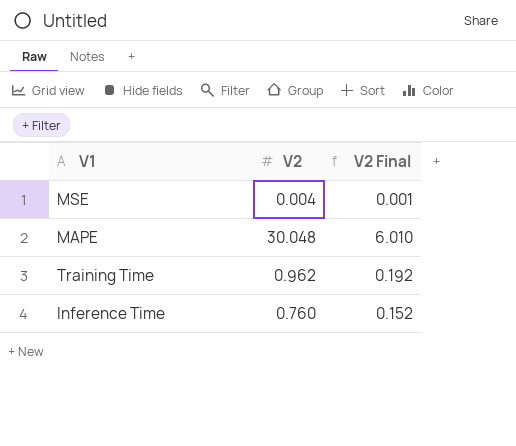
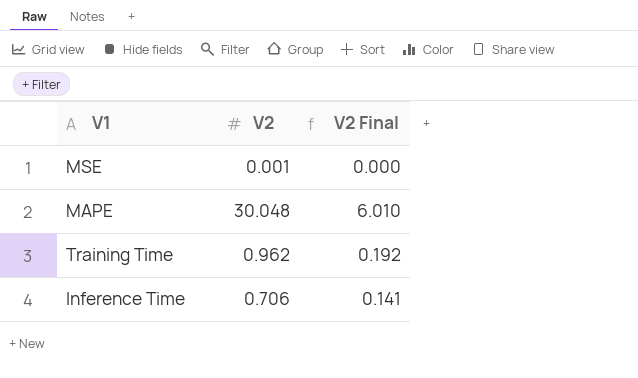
MSE | V2: 0.004 -> 0.001
MSE | V2 Final: 0.001 -> 0.000
Inference Time | V2: 0.760 -> 0.706
Inference Time | V2 Final: 0.152 -> 0.141

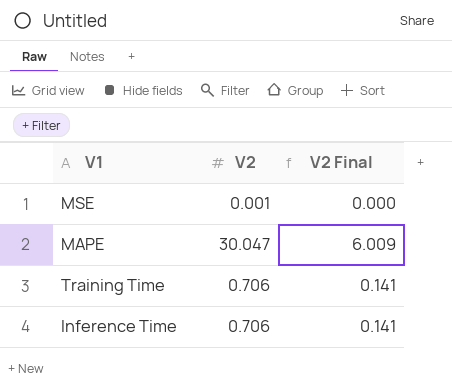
MAPE | V2: 30.048 -> 30.047
MAPE | V2 Final: 6.010 -> 6.009
Training Time | V2: 0.962 -> 0.706
Training Time | V2 Final: 0.192 -> 0.141

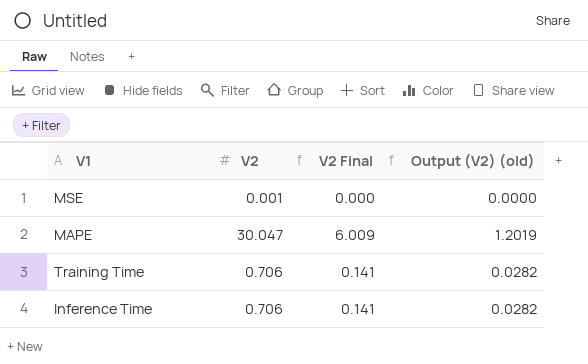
column Output (V2) (old) | formula: none -> [V2] * 0.04

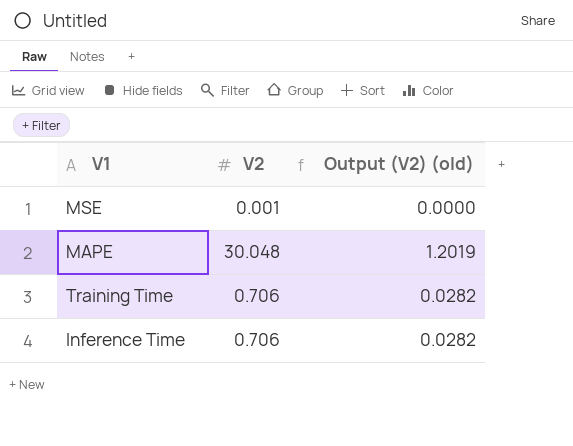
column V2 Final | formula: [V2] * 0.2 -> none
MAPE | V2: 30.047 -> 30.048

